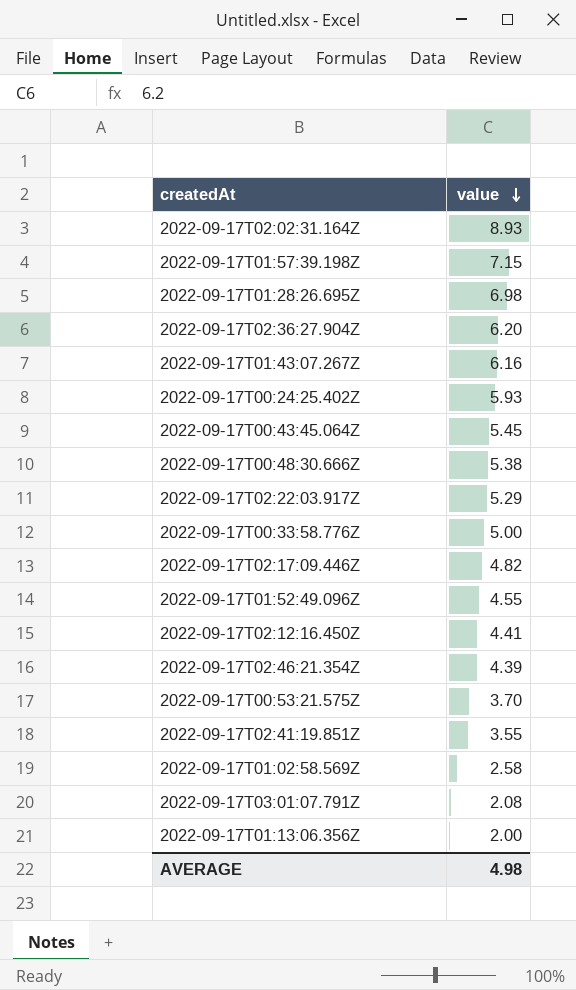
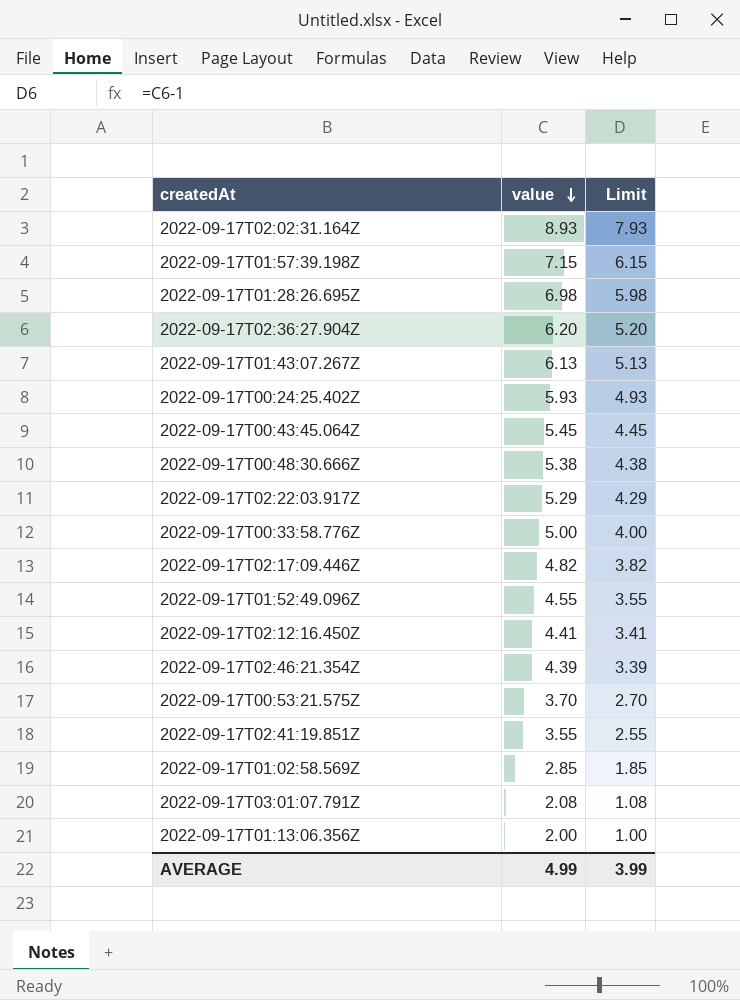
column Limit | formula: none -> [value] - 1
2022-09-17T01:43:07.267Z | value: 6.16 -> 6.13
2022-09-17T01:02:58.569Z | value: 2.58 -> 2.85
AVERAGE | value: 4.98 -> 4.99

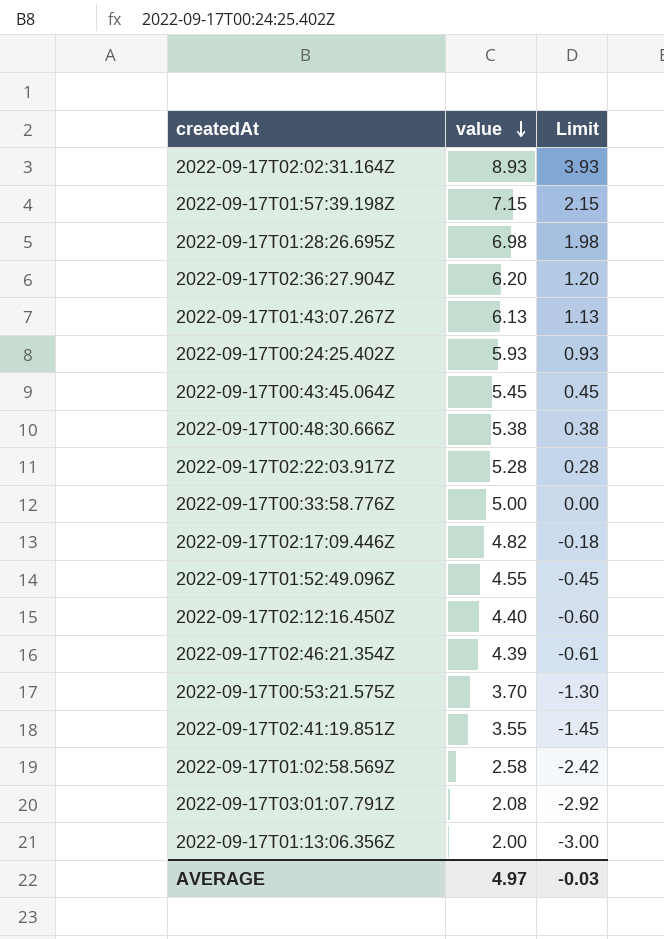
column Limit | formula: [value] - 1 -> [value] - 5
2022-09-17T02:22:03.917Z | value: 5.29 -> 5.28
2022-09-17T02:12:16.450Z | value: 4.41 -> 4.40
2022-09-17T01:02:58.569Z | value: 2.85 -> 2.58
AVERAGE | value: 4.99 -> 4.97
AVERAGE | Limit: 3.99 -> -0.03

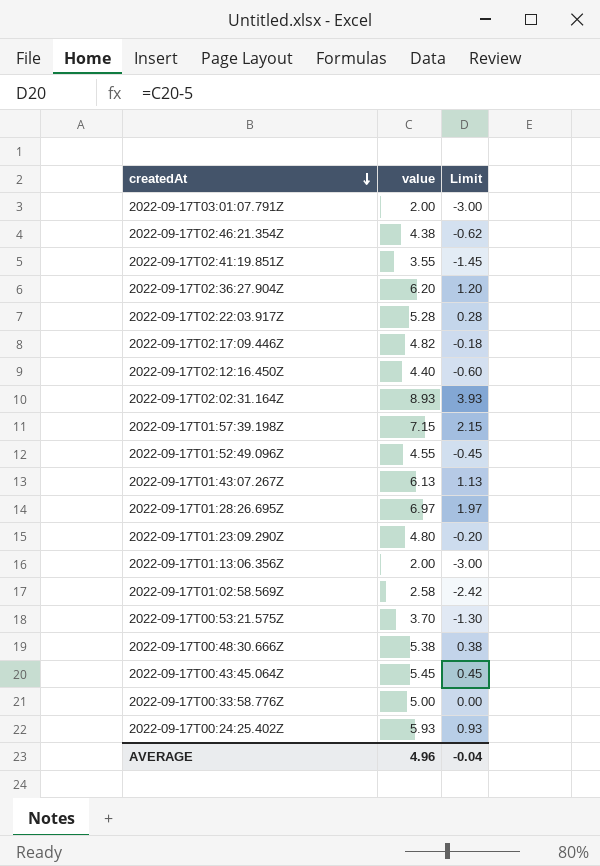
row order: value descending -> createdAt descending
2022-09-17T03:01:07.791Z | value: 2.08 -> 2.00
2022-09-17T03:01:07.791Z | Limit: -2.92 -> -3.00
2022-09-17T02:46:21.354Z | value: 4.39 -> 4.38
2022-09-17T02:46:21.354Z | Limit: -0.61 -> -0.62
2022-09-17T01:28:26.695Z | value: 6.98 -> 6.97
2022-09-17T01:28:26.695Z | Limit: 1.98 -> 1.97
row 2022-09-17T01:23:09.290Z: none -> 4.80 | -0.20
AVERAGE | value: 4.97 -> 4.96
AVERAGE | Limit: -0.03 -> -0.04

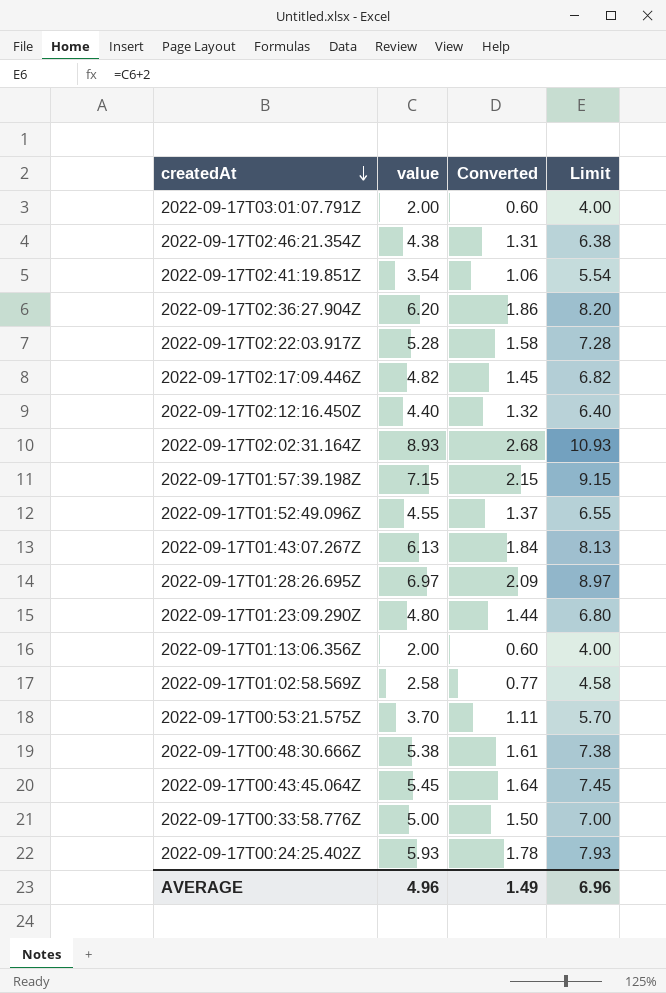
column Converted | formula: none -> [value] * 0.3
column Limit | formula: [value] - 5 -> [value] + 2
2022-09-17T02:41:19.851Z | value: 3.55 -> 3.54
AVERAGE | Limit: -0.04 -> 6.96

